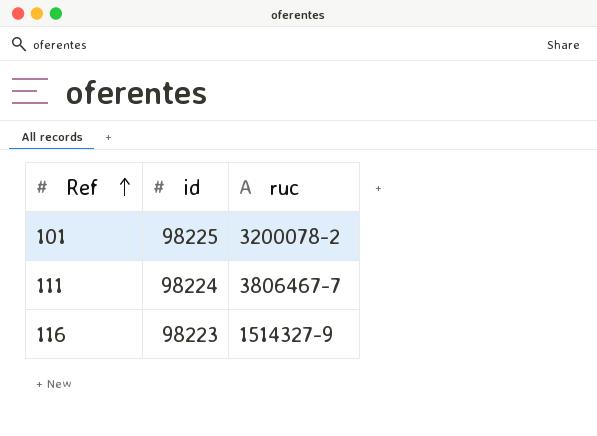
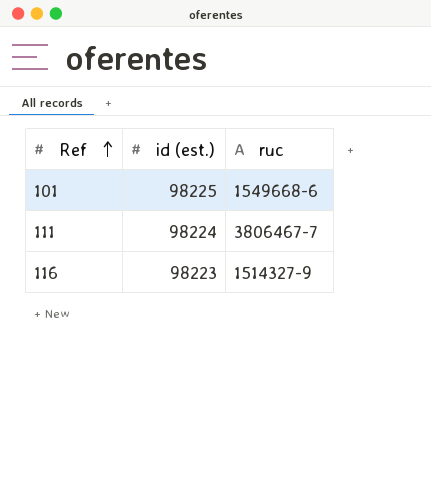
column name: id -> id (est.)
101 | ruc: 3200078-2 -> 1549668-6

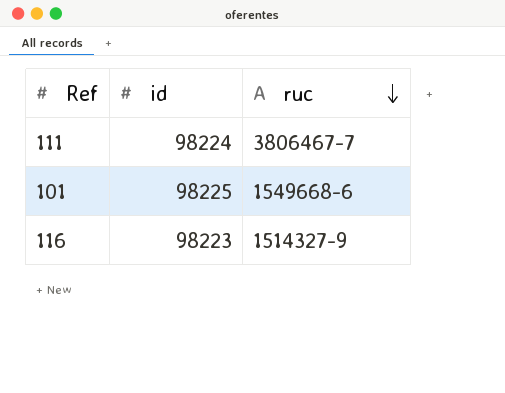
row order: Ref ascending -> ruc descending
column name: id (est.) -> id

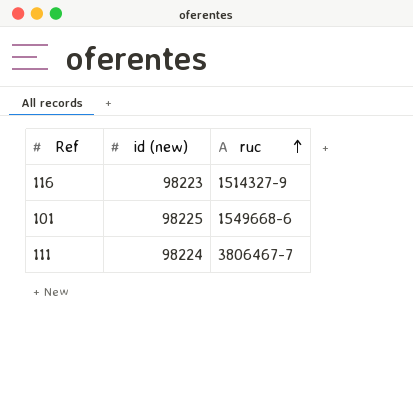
row order: ruc descending -> ruc ascending
column name: id -> id (new)

